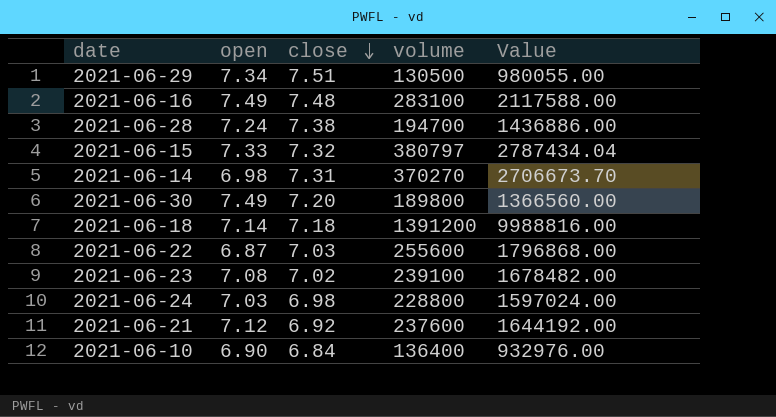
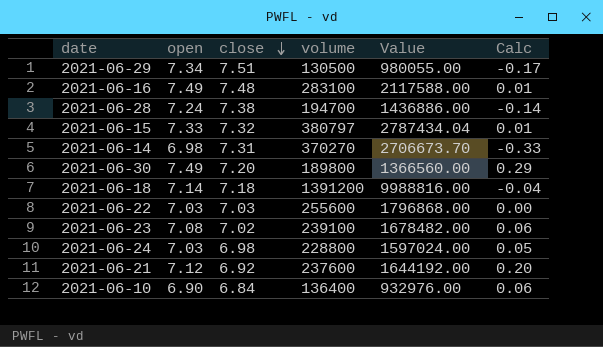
column Calc | formula: none -> [open] - [close]
2021-06-22 | open: 6.87 -> 7.03

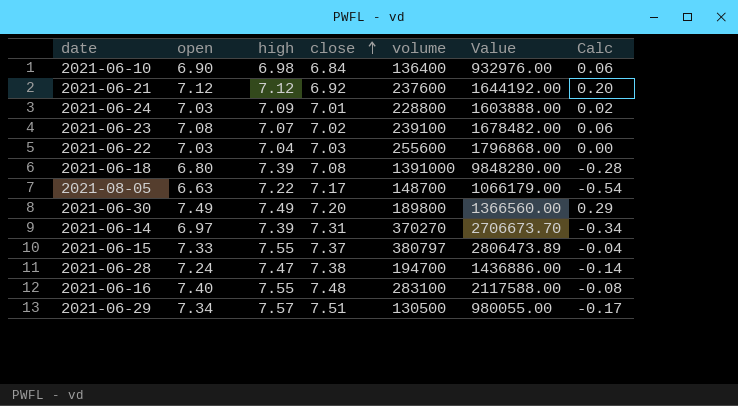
row order: close descending -> close ascending
column high | position: none -> 3
2021-06-24 | close: 6.98 -> 7.01
2021-06-24 | Value: 1597024.00 -> 1603888.00
2021-06-24 | Calc: 0.05 -> 0.02
2021-06-18 | open: 7.14 -> 6.80
2021-06-18 | close: 7.18 -> 7.08
2021-06-18 | volume: 1391200 -> 1391000
2021-06-18 | Value: 9988816.00 -> 9848280.00
2021-06-18 | Calc: -0.04 -> -0.28
row 2021-08-05: none -> 6.63 | 7.22 | 7.17 | 148700 | 1066179.00 | -0.54
2021-06-14 | open: 6.98 -> 6.97
2021-06-14 | Calc: -0.33 -> -0.34
2021-06-15 | close: 7.32 -> 7.37
2021-06-15 | Value: 2787434.04 -> 2806473.89
2021-06-15 | Calc: 0.01 -> -0.04
2021-06-16 | open: 7.49 -> 7.40
2021-06-16 | Calc: 0.01 -> -0.08

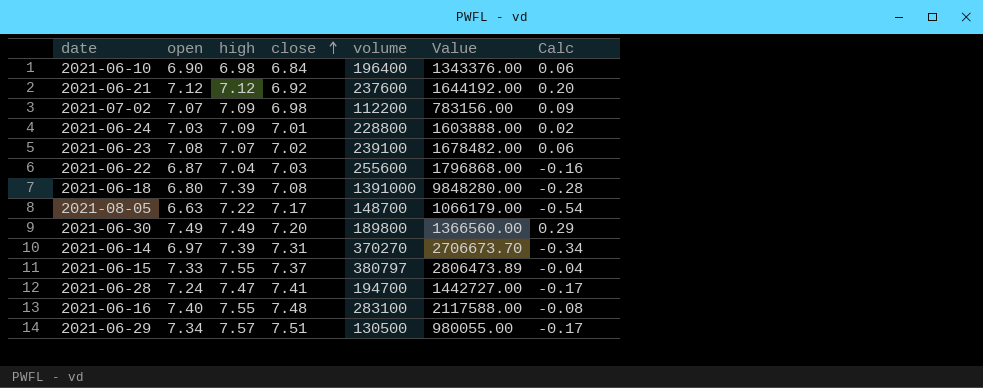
2021-06-10 | volume: 136400 -> 196400
2021-06-10 | Value: 932976.00 -> 1343376.00
row 2021-07-02: none -> 7.07 | 7.09 | 6.98 | 112200 | 783156.00 | 0.09
2021-06-22 | open: 7.03 -> 6.87
2021-06-22 | Calc: 0.00 -> -0.16
2021-06-28 | close: 7.38 -> 7.41
2021-06-28 | Value: 1436886.00 -> 1442727.00
2021-06-28 | Calc: -0.14 -> -0.17

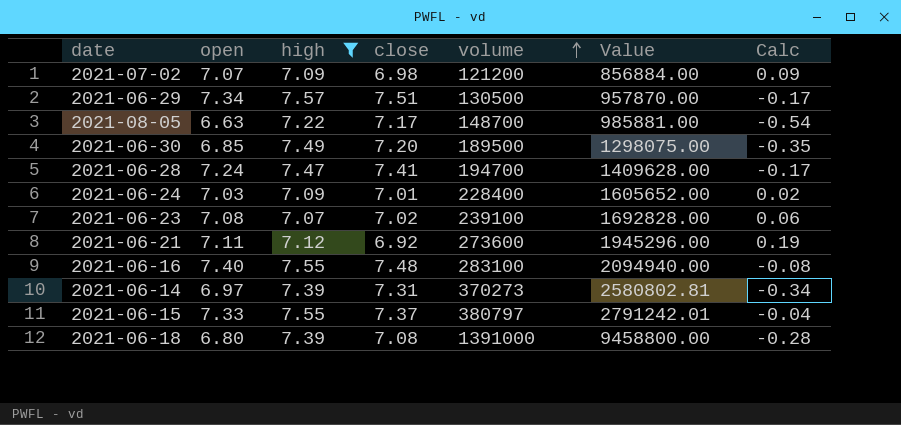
filter: none -> high >= 7.07
row order: close ascending -> volume ascending
column Value | formula: [close] * [volume] -> [open] * [volume]
2021-07-02 | volume: 112200 -> 121200
2021-06-30 | open: 7.49 -> 6.85
2021-06-30 | volume: 189800 -> 189500
2021-06-30 | Calc: 0.29 -> -0.35
2021-06-24 | volume: 228800 -> 228400
2021-06-21 | open: 7.12 -> 7.11
2021-06-21 | volume: 237600 -> 273600
2021-06-21 | Calc: 0.20 -> 0.19
2021-06-14 | volume: 370270 -> 370273

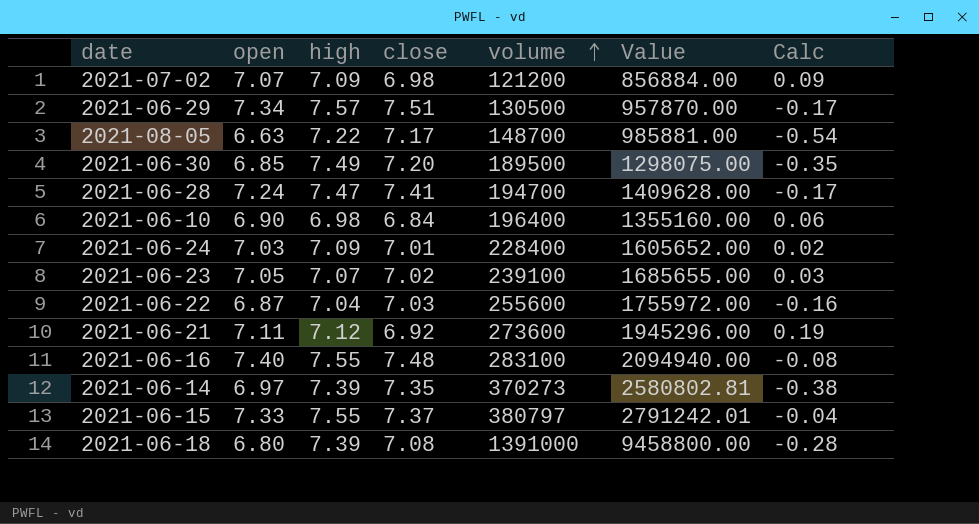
filter: high >= 7.07 -> none
2021-06-23 | open: 7.08 -> 7.05
2021-06-23 | Value: 1692828.00 -> 1685655.00
2021-06-23 | Calc: 0.06 -> 0.03
2021-06-14 | close: 7.31 -> 7.35
2021-06-14 | Calc: -0.34 -> -0.38

